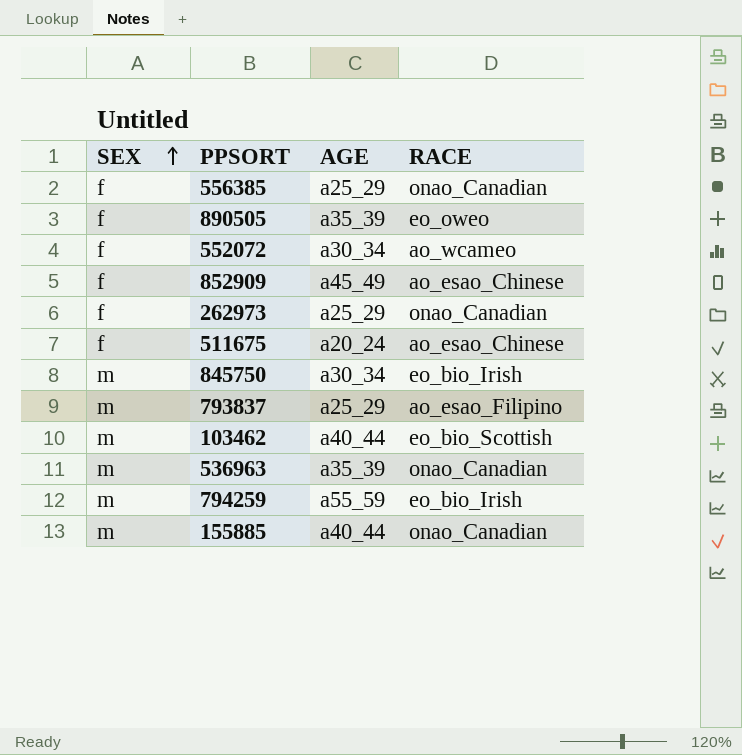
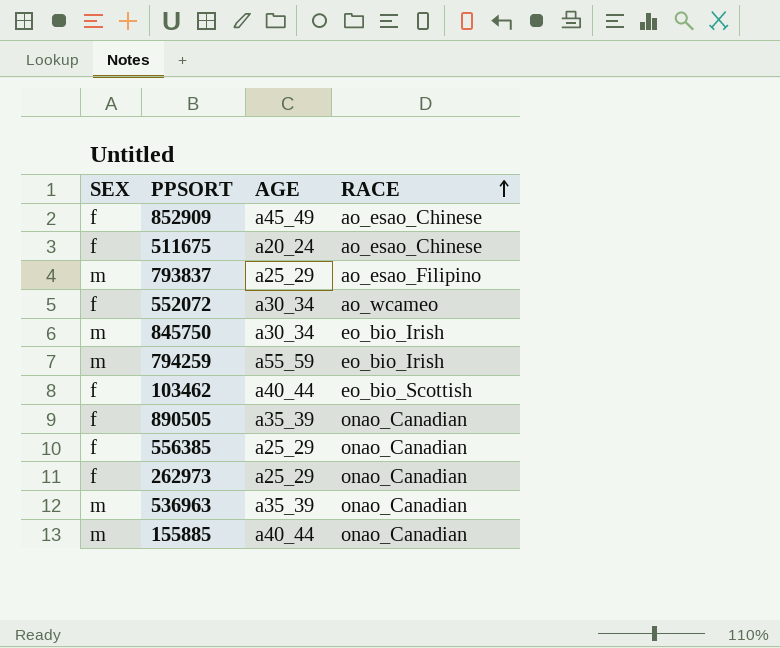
row order: SEX ascending -> RACE ascending
103462 | SEX: m -> f
890505 | RACE: eo_oweo -> onao_Canadian

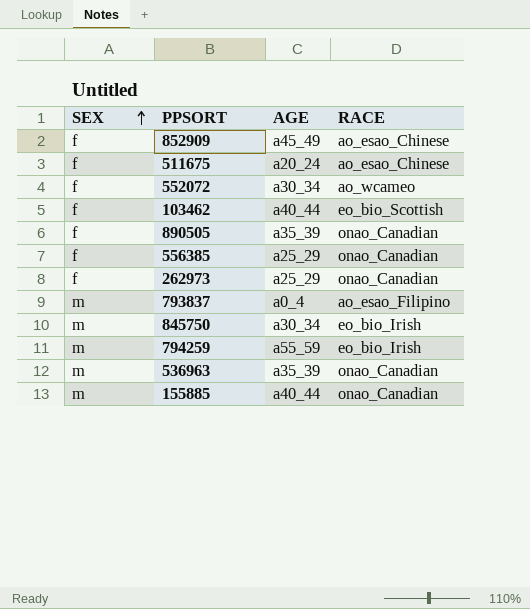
row order: RACE ascending -> SEX ascending
793837 | AGE: a25_29 -> a0_4

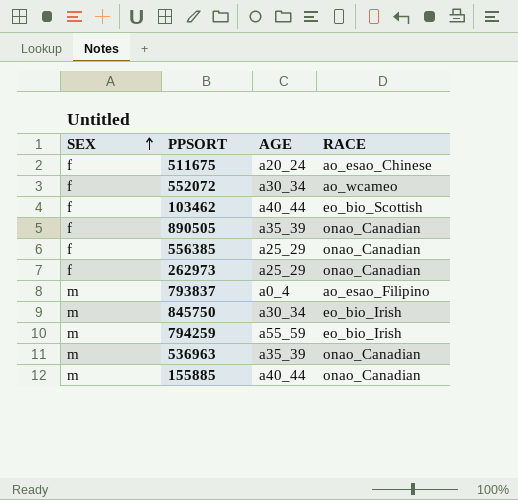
row 852909: f | a45_49 | ao_esao_Chinese -> none

